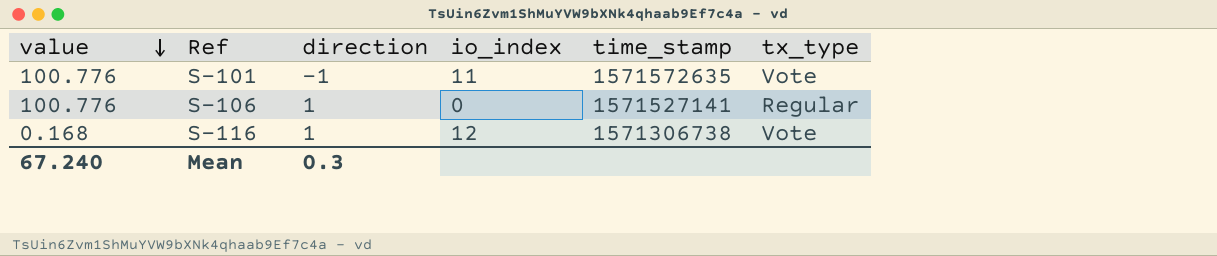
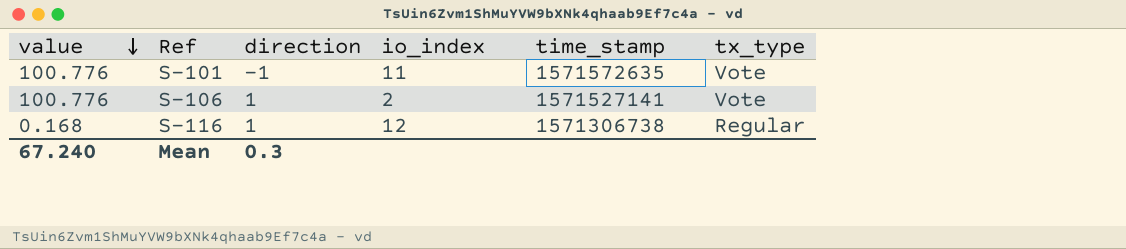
S-106 | io_index: 0 -> 2
S-106 | tx_type: Regular -> Vote
S-116 | tx_type: Vote -> Regular

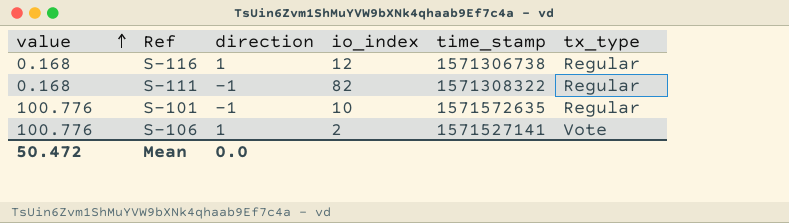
row order: value descending -> value ascending
row S-111: none -> 0.168 | -1 | 82 | 1571308322 | Regular
S-101 | io_index: 11 -> 10
S-101 | tx_type: Vote -> Regular
Mean | value: 67.240 -> 50.472
Mean | direction: 0.3 -> 0.0

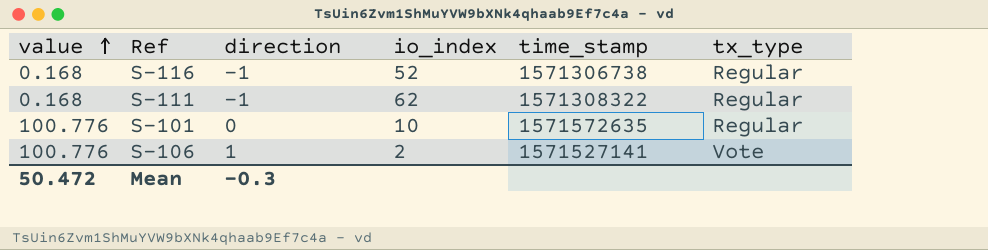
S-116 | direction: 1 -> -1
S-116 | io_index: 12 -> 52
S-111 | io_index: 82 -> 62
S-101 | direction: -1 -> 0
Mean | direction: 0.0 -> -0.3

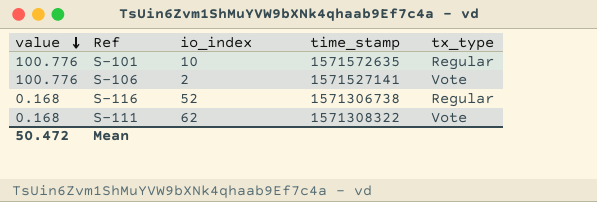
row order: value ascending -> value descending
column direction | position: 3 -> none
S-111 | tx_type: Regular -> Vote

